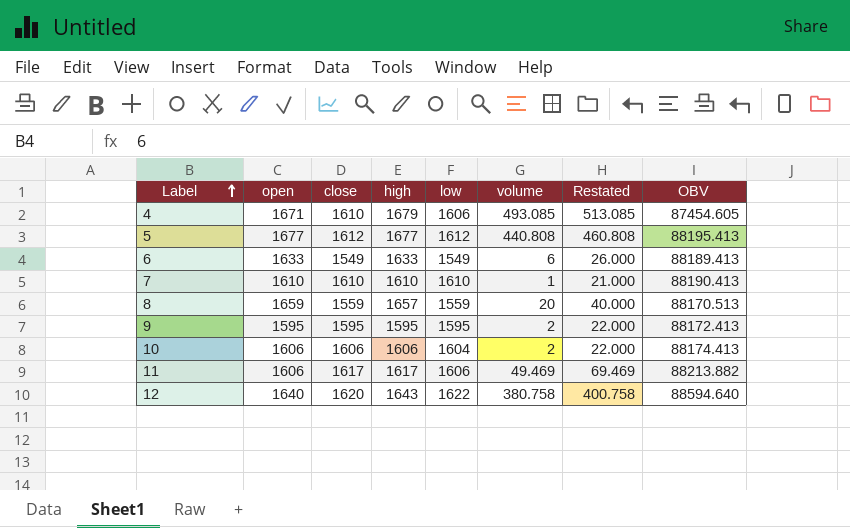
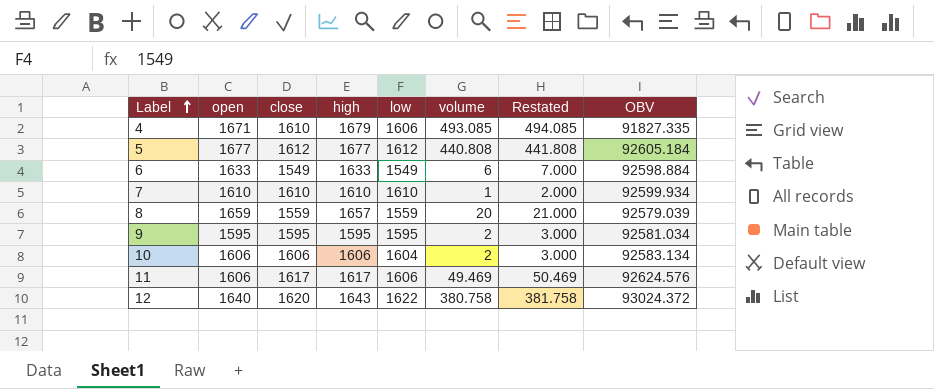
column Restated | formula: [volume] + 20 -> [volume] + 1
4 | OBV: 87454.605 -> 91827.335
5 | OBV: 88195.413 -> 92605.184
6 | OBV: 88189.413 -> 92598.884
7 | OBV: 88190.413 -> 92599.934
8 | OBV: 88170.513 -> 92579.039
9 | OBV: 88172.413 -> 92581.034
10 | OBV: 88174.413 -> 92583.134
11 | OBV: 88213.882 -> 92624.576
12 | OBV: 88594.640 -> 93024.372

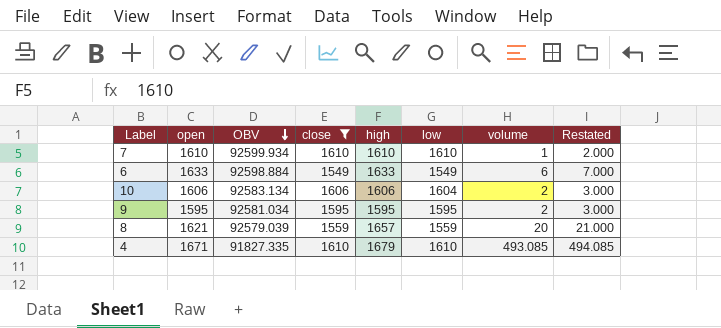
filter: none -> close <= 1610
row order: Label ascending -> OBV descending
column OBV | position: 8 -> 3
8 | open: 1659 -> 1621
4 | low: 1606 -> 1610

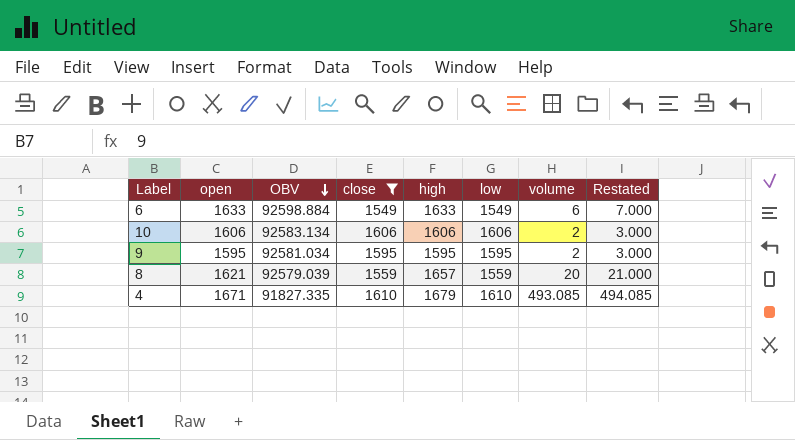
row 7: 1610 | 92599.934 | 1610 | 1610 | 1610 | 1 | 2.000 -> none
10 | low: 1604 -> 1606

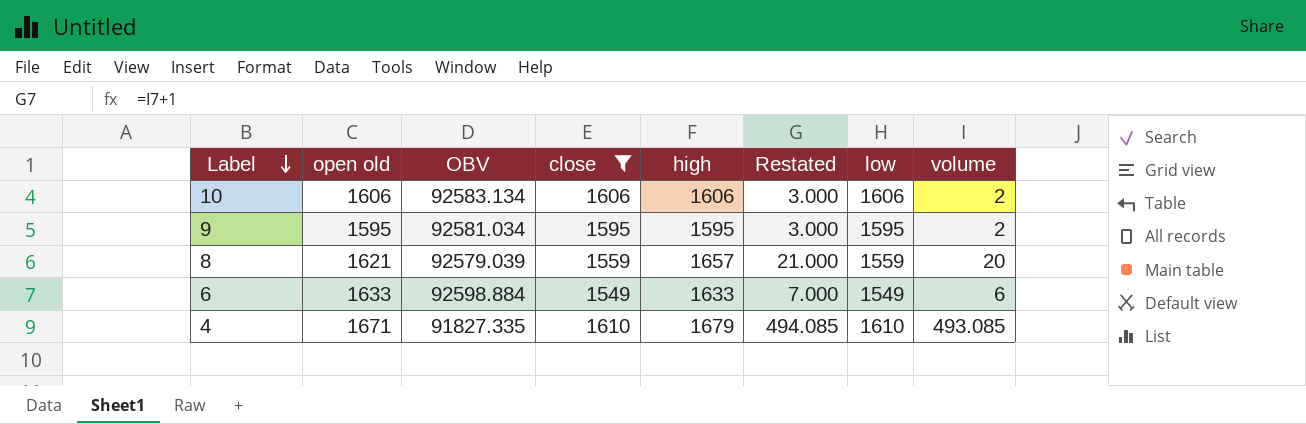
row order: OBV descending -> Label descending
column name: open -> open old
column Restated | position: 8 -> 6

